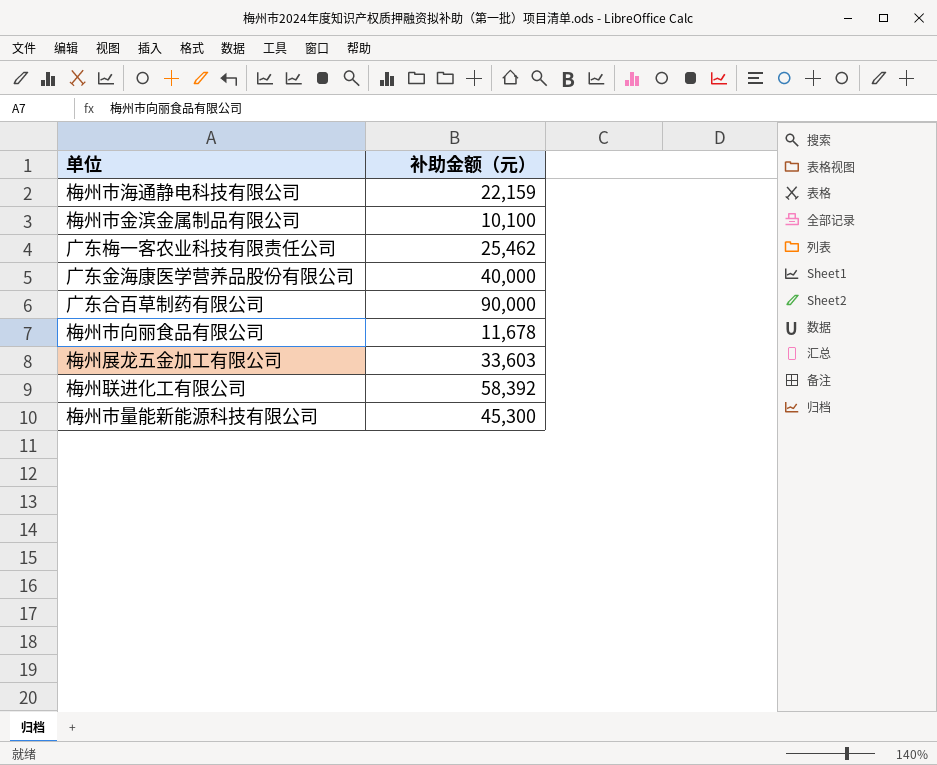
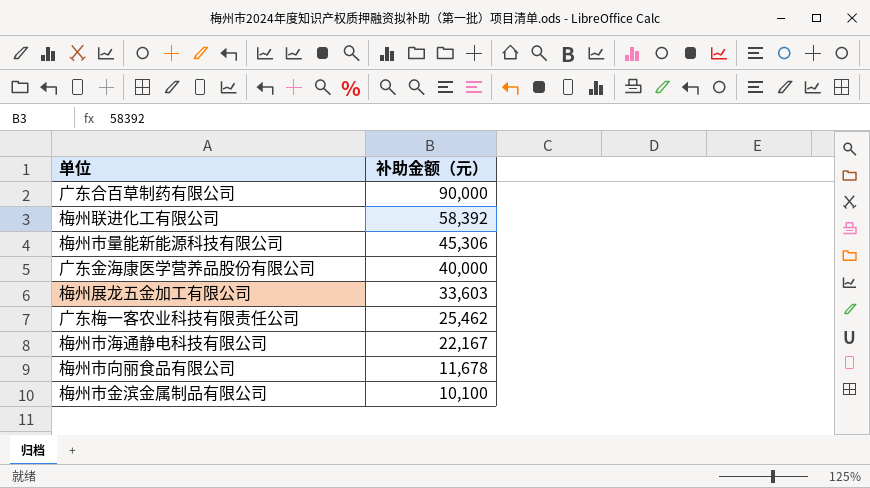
row order: none -> 补助金额（元） descending
梅州市量能新能源科技有限公司 | 补助金额（元）: 45,300 -> 45,306
梅州市海通静电科技有限公司 | 补助金额（元）: 22,159 -> 22,167

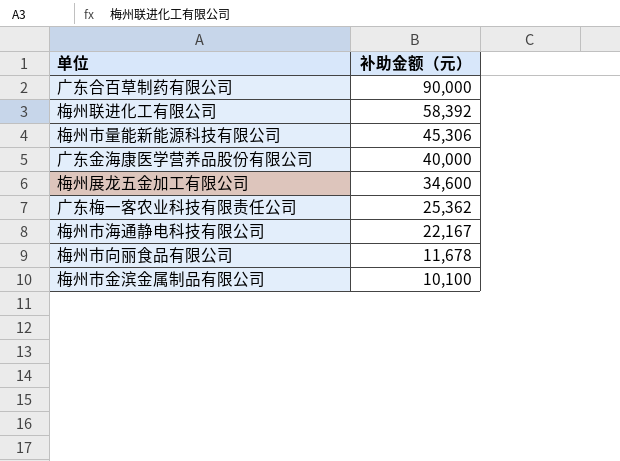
梅州展龙五金加工有限公司 | 补助金额（元）: 33,603 -> 34,600
广东梅一客农业科技有限责任公司 | 补助金额（元）: 25,462 -> 25,362

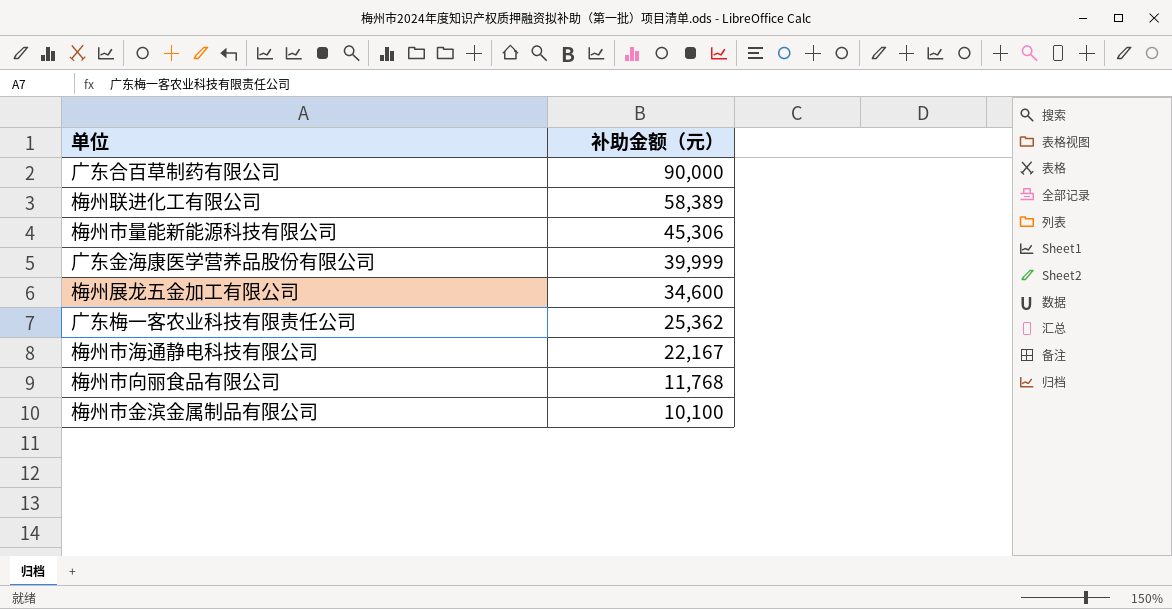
梅州联进化工有限公司 | 补助金额（元）: 58,392 -> 58,389
广东金海康医学营养品股份有限公司 | 补助金额（元）: 40,000 -> 39,999
梅州市向丽食品有限公司 | 补助金额（元）: 11,678 -> 11,768

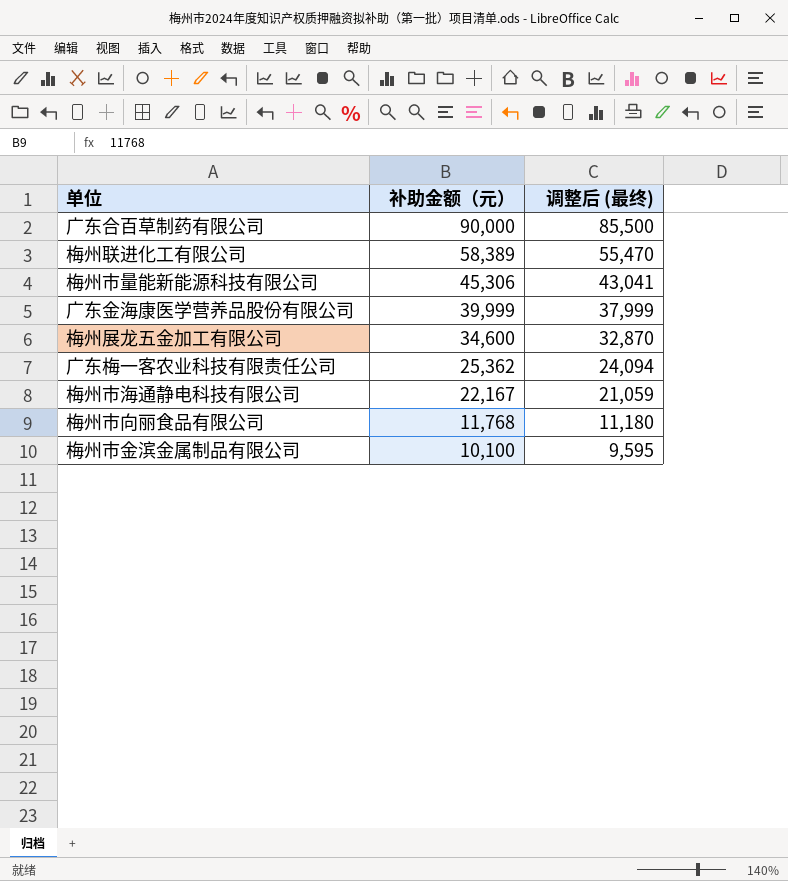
column 调整后 (最终) | formula: none -> [补助金额（元）] * 0.95

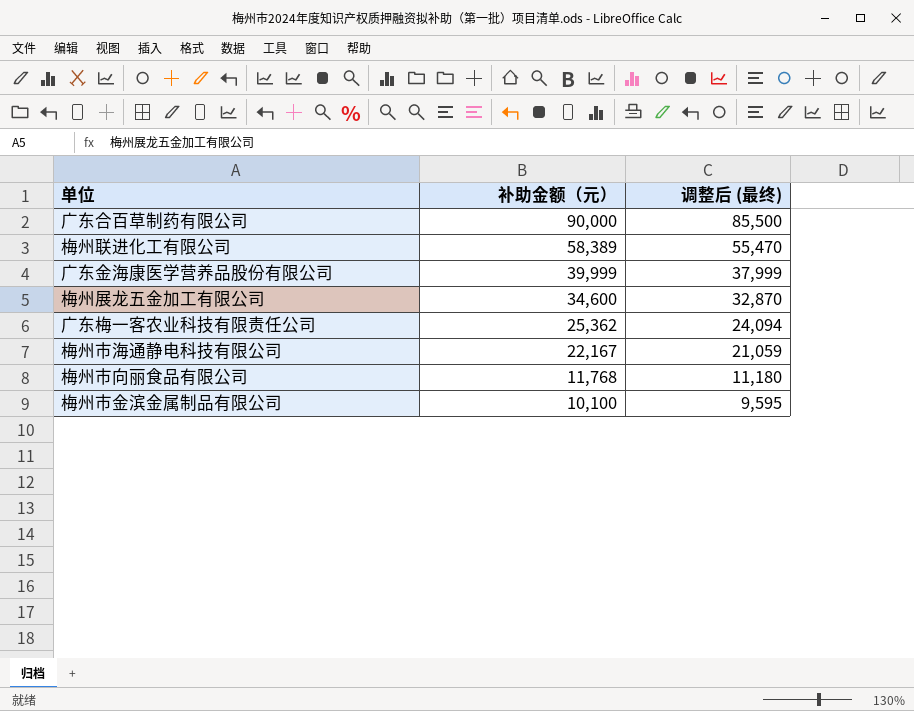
row 梅州市量能新能源科技有限公司: 45,306 | 43,041 -> none

